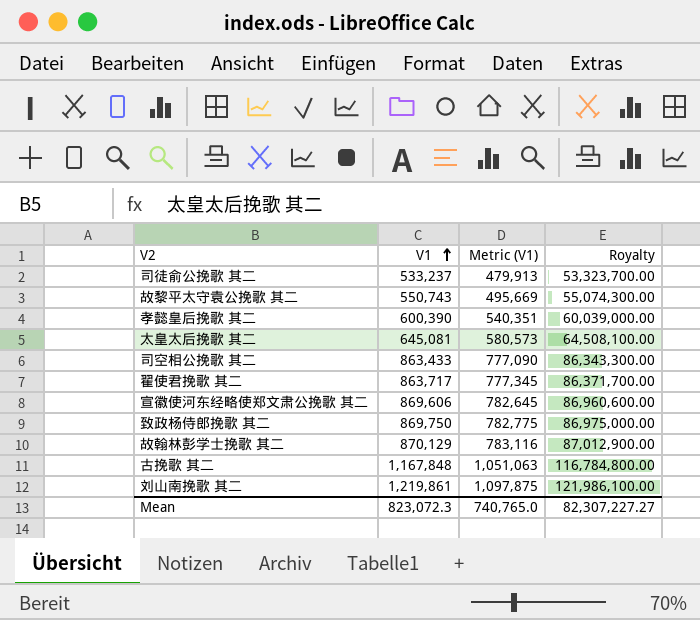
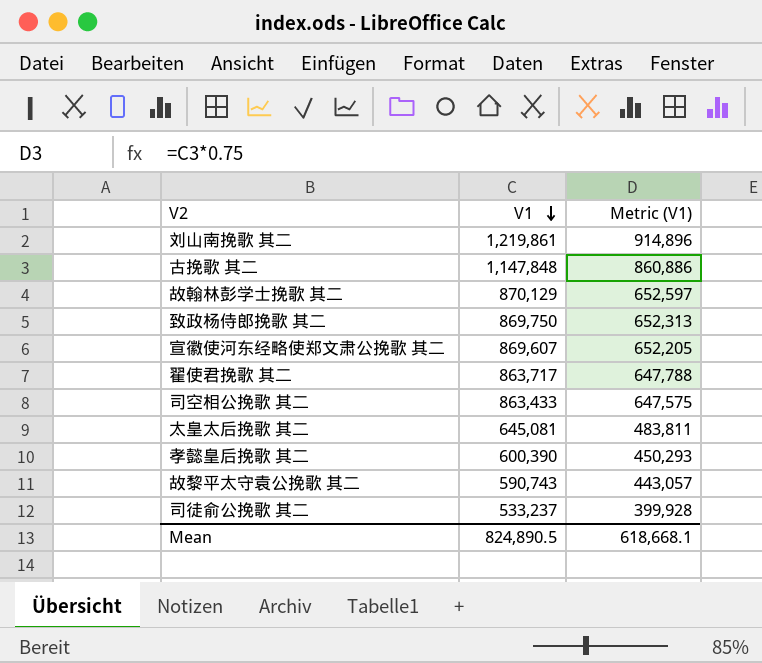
row order: V1 ascending -> V1 descending
column Royalty | formula: [V1] * 100 -> none
column Metric (V1) | formula: [V1] * 0.9 -> [V1] * 0.75
古挽歌 其二 | V1: 1,167,848 -> 1,147,848
宣徽使河东经略使郑文肃公挽歌 其二 | V1: 869,606 -> 869,607
故黎平太守袁公挽歌 其二 | V1: 550,743 -> 590,743
Mean | V1: 823,072.3 -> 824,890.5
Mean | Metric (V1): 740,765.0 -> 618,668.1

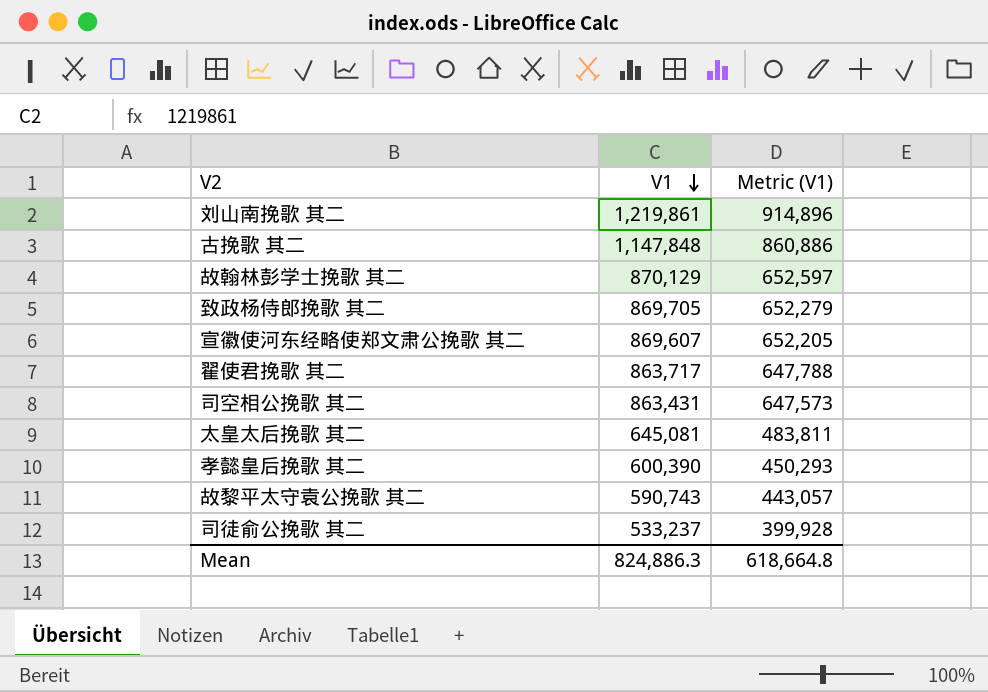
致政杨侍郎挽歌 其二 | V1: 869,750 -> 869,705
致政杨侍郎挽歌 其二 | Metric (V1): 652,313 -> 652,279
司空相公挽歌 其二 | V1: 863,433 -> 863,431
司空相公挽歌 其二 | Metric (V1): 647,575 -> 647,573
Mean | V1: 824,890.5 -> 824,886.3
Mean | Metric (V1): 618,668.1 -> 618,664.8

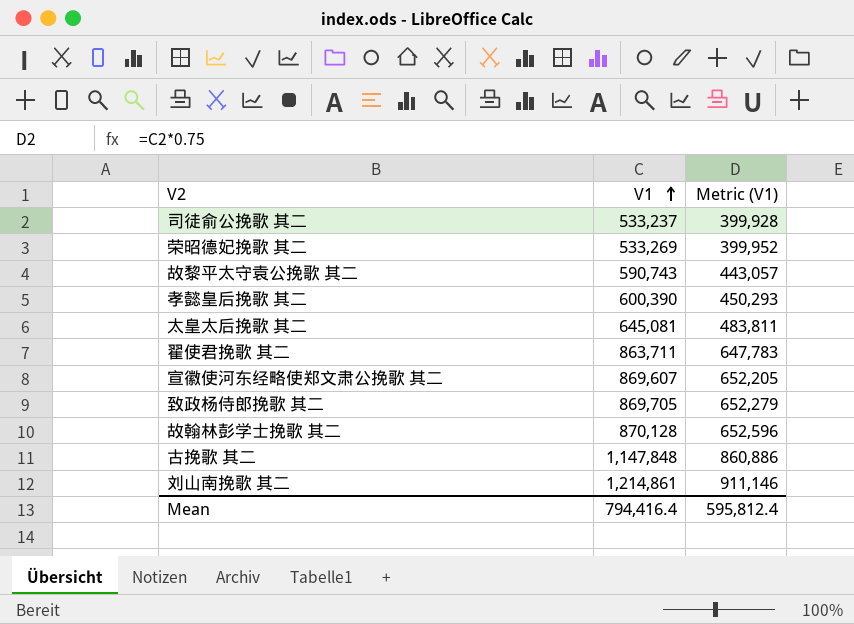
row order: V1 descending -> V1 ascending
row 司空相公挽歌 其二: 863,431 | 647,573 -> none
row 荣昭德妃挽歌 其二: none -> 533,269 | 399,952
翟使君挽歌 其二 | V1: 863,717 -> 863,711
翟使君挽歌 其二 | Metric (V1): 647,788 -> 647,783
故翰林彭学士挽歌 其二 | V1: 870,129 -> 870,128
故翰林彭学士挽歌 其二 | Metric (V1): 652,597 -> 652,596
刘山南挽歌 其二 | V1: 1,219,861 -> 1,214,861
刘山南挽歌 其二 | Metric (V1): 914,896 -> 911,146
Mean | V1: 824,886.3 -> 794,416.4
Mean | Metric (V1): 618,664.8 -> 595,812.4

